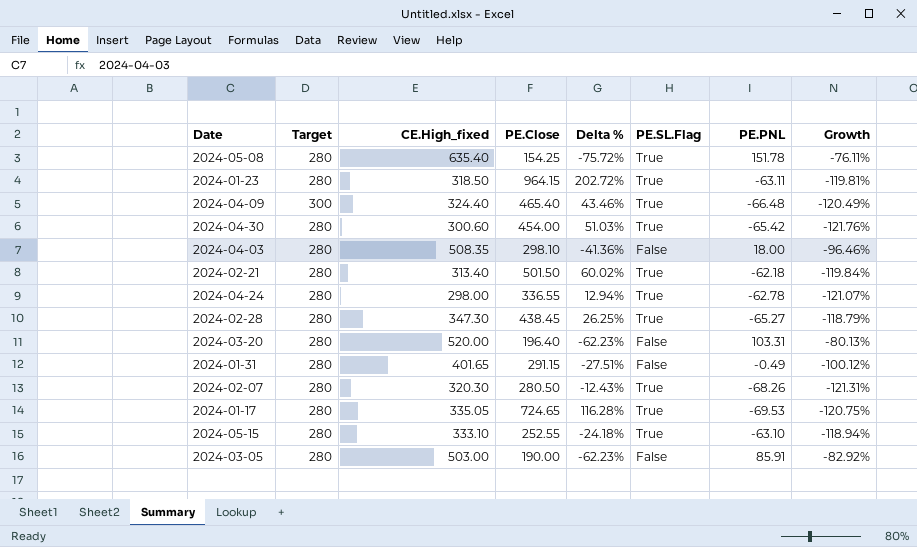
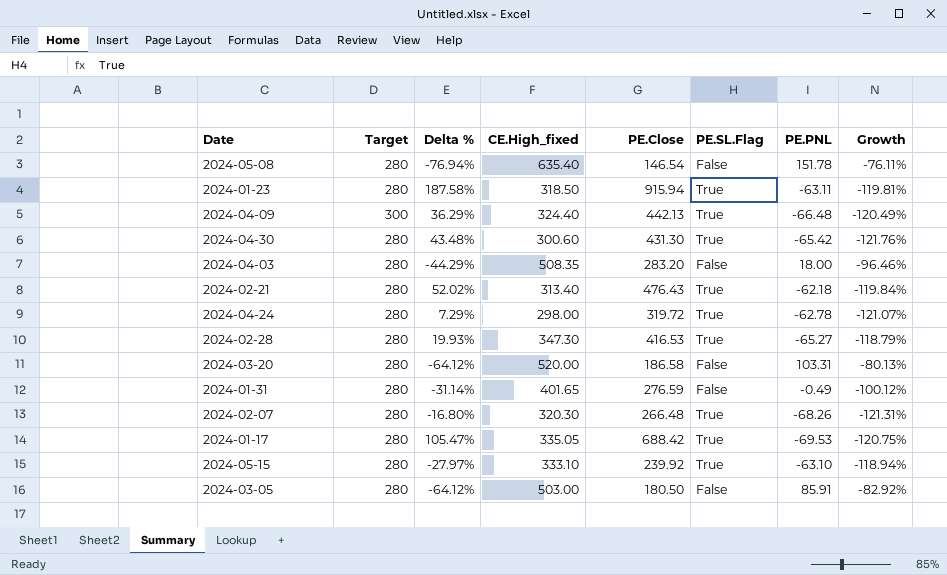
column Delta % | position: 5 -> 3
2024-05-08 | Delta %: -75.72% -> -76.94%
2024-05-08 | PE.Close: 154.25 -> 146.54
2024-05-08 | PE.SL.Flag: True -> False
2024-01-23 | Delta %: 202.72% -> 187.58%
2024-01-23 | PE.Close: 964.15 -> 915.94
2024-04-09 | Delta %: 43.46% -> 36.29%
2024-04-09 | PE.Close: 465.40 -> 442.13
2024-04-30 | Delta %: 51.03% -> 43.48%
2024-04-30 | PE.Close: 454.00 -> 431.30
2024-04-03 | Delta %: -41.36% -> -44.29%
2024-04-03 | PE.Close: 298.10 -> 283.20
2024-02-21 | Delta %: 60.02% -> 52.02%
2024-02-21 | PE.Close: 501.50 -> 476.43
2024-04-24 | Delta %: 12.94% -> 7.29%
2024-04-24 | PE.Close: 336.55 -> 319.72
2024-02-28 | Delta %: 26.25% -> 19.93%
2024-02-28 | PE.Close: 438.45 -> 416.53
2024-03-20 | Delta %: -62.23% -> -64.12%
2024-03-20 | PE.Close: 196.40 -> 186.58
2024-01-31 | Delta %: -27.51% -> -31.14%
2024-01-31 | PE.Close: 291.15 -> 276.59
2024-02-07 | Delta %: -12.43% -> -16.80%
2024-02-07 | PE.Close: 280.50 -> 266.48
2024-01-17 | Delta %: 116.28% -> 105.47%
2024-01-17 | PE.Close: 724.65 -> 688.42
2024-05-15 | Delta %: -24.18% -> -27.97%
2024-05-15 | PE.Close: 252.55 -> 239.92
2024-03-05 | Delta %: -62.23% -> -64.12%
2024-03-05 | PE.Close: 190.00 -> 180.50

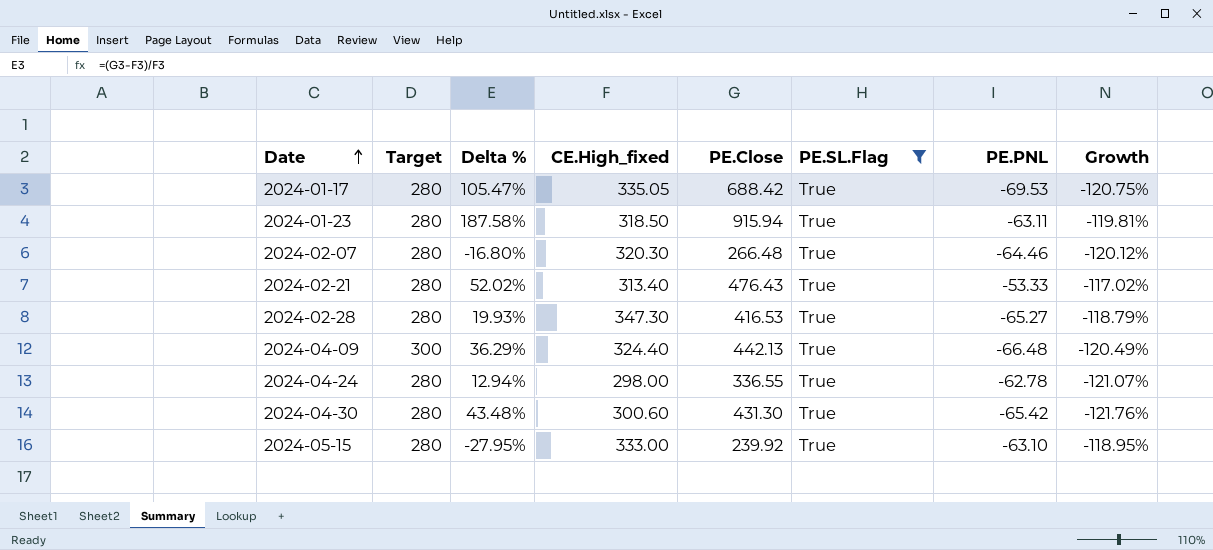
filter: none -> PE.SL.Flag = True
row order: none -> Date ascending
2024-02-07 | PE.PNL: -68.26 -> -64.46
2024-02-07 | Growth: -121.31% -> -120.12%
2024-02-21 | PE.PNL: -62.18 -> -53.33
2024-02-21 | Growth: -119.84% -> -117.02%
2024-04-24 | Delta %: 7.29% -> 12.94%
2024-04-24 | PE.Close: 319.72 -> 336.55
2024-05-15 | Delta %: -27.97% -> -27.95%
2024-05-15 | CE.High_fixed: 333.10 -> 333.00
2024-05-15 | Growth: -118.94% -> -118.95%

